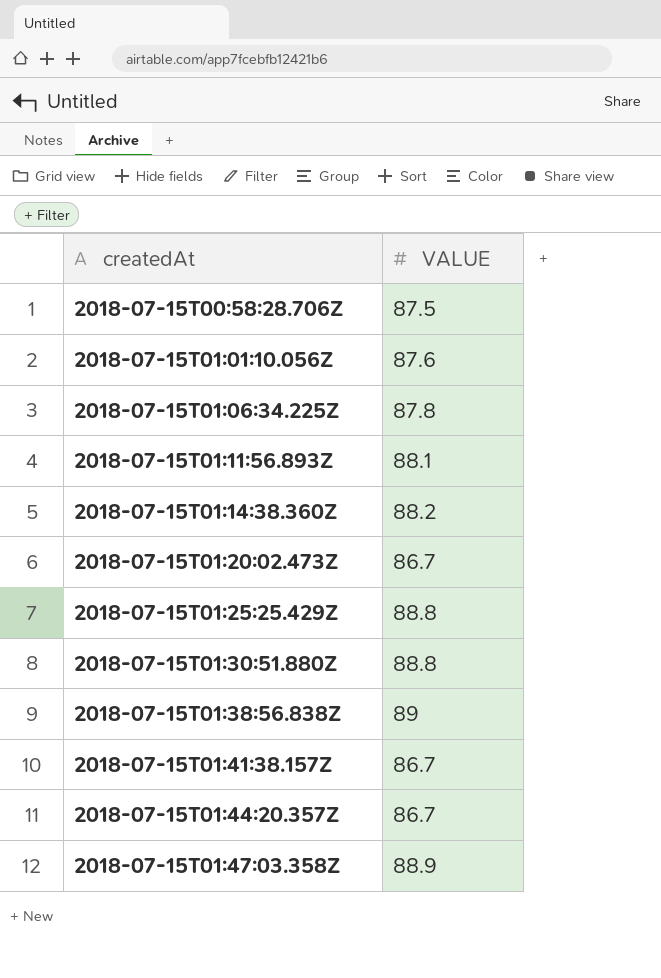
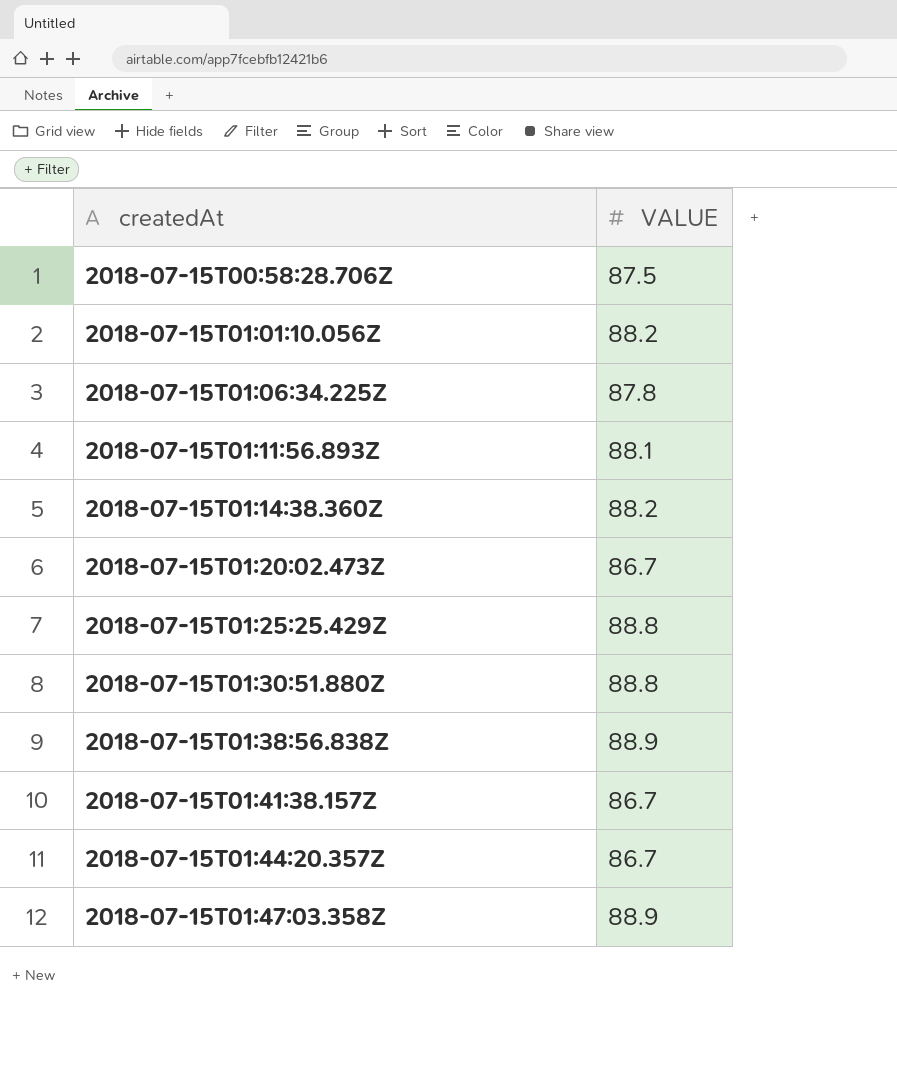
2018-07-15T01:01:10.056Z | VALUE: 87.6 -> 88.2
2018-07-15T01:38:56.838Z | VALUE: 89 -> 88.9

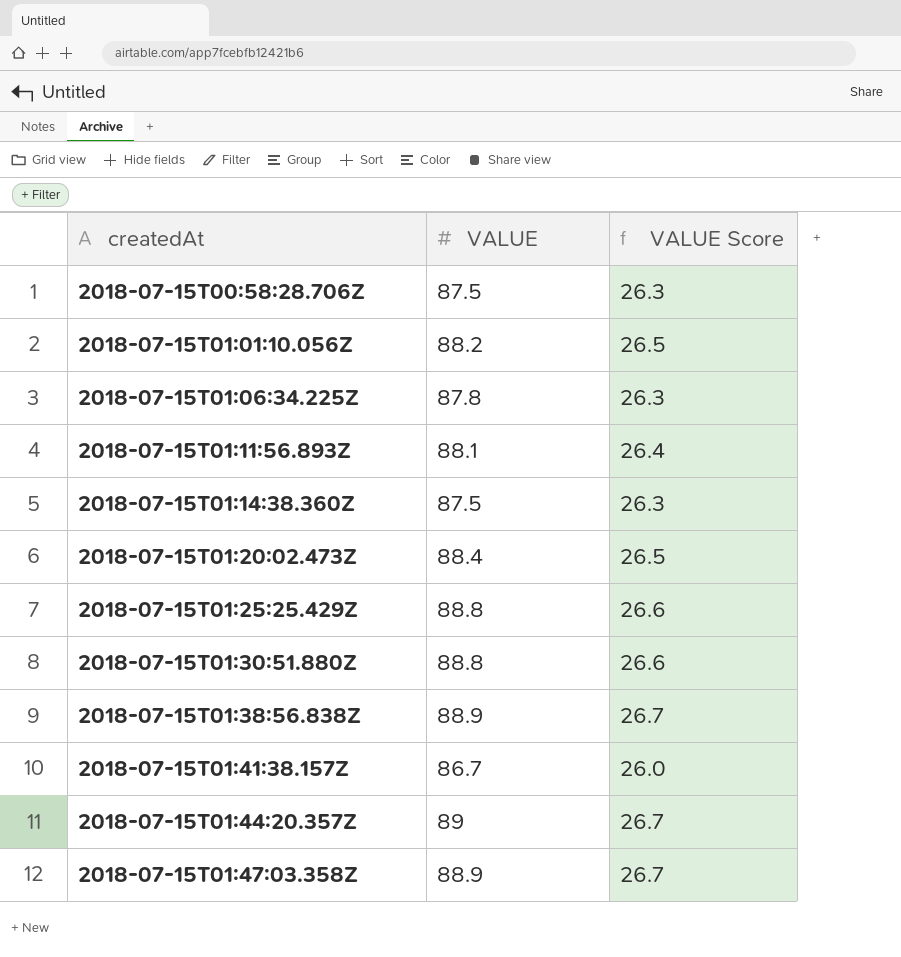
column VALUE Score | formula: none -> [VALUE] * 0.3
2018-07-15T01:14:38.360Z | VALUE: 88.2 -> 87.5
2018-07-15T01:20:02.473Z | VALUE: 86.7 -> 88.4
2018-07-15T01:44:20.357Z | VALUE: 86.7 -> 89

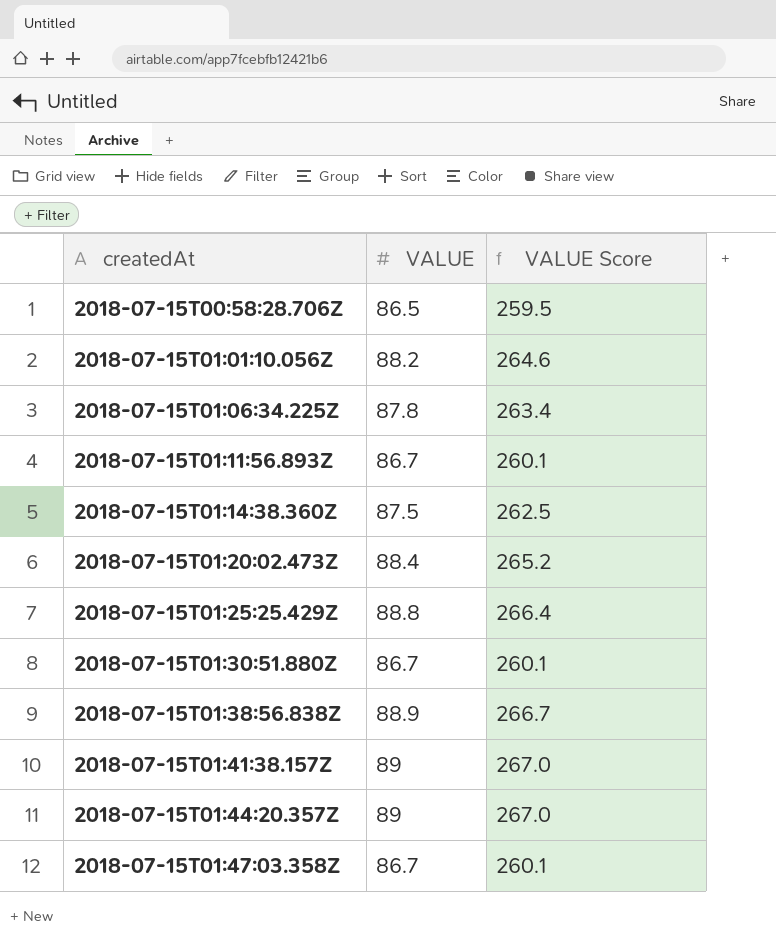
column VALUE Score | formula: [VALUE] * 0.3 -> [VALUE] * 3
2018-07-15T00:58:28.706Z | VALUE: 87.5 -> 86.5
2018-07-15T01:11:56.893Z | VALUE: 88.1 -> 86.7
2018-07-15T01:30:51.880Z | VALUE: 88.8 -> 86.7
2018-07-15T01:41:38.157Z | VALUE: 86.7 -> 89
2018-07-15T01:47:03.358Z | VALUE: 88.9 -> 86.7

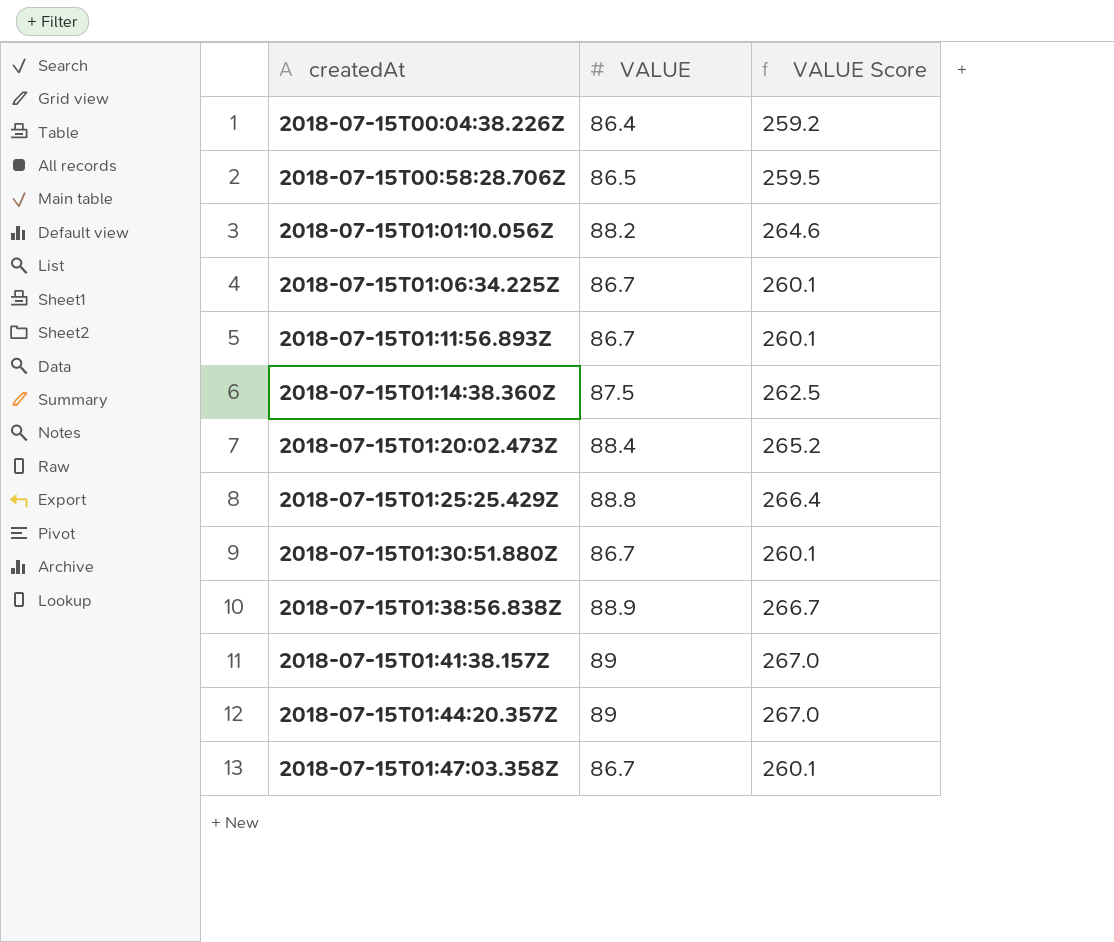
row 2018-07-15T00:04:38.226Z: none -> 86.4 | 259.2
2018-07-15T01:06:34.225Z | VALUE: 87.8 -> 86.7
2018-07-15T01:06:34.225Z | VALUE Score: 263.4 -> 260.1

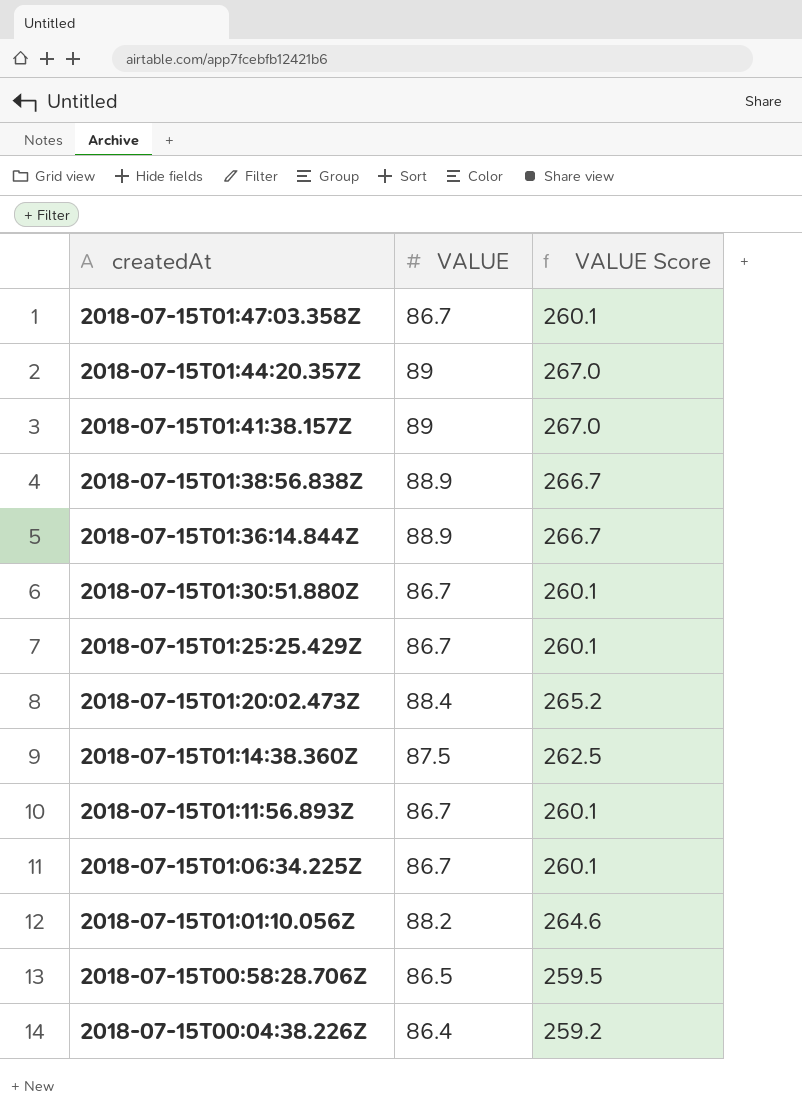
row order: createdAt ascending -> createdAt descending
row 2018-07-15T01:36:14.844Z: none -> 88.9 | 266.7
2018-07-15T01:25:25.429Z | VALUE: 88.8 -> 86.7
2018-07-15T01:25:25.429Z | VALUE Score: 266.4 -> 260.1

